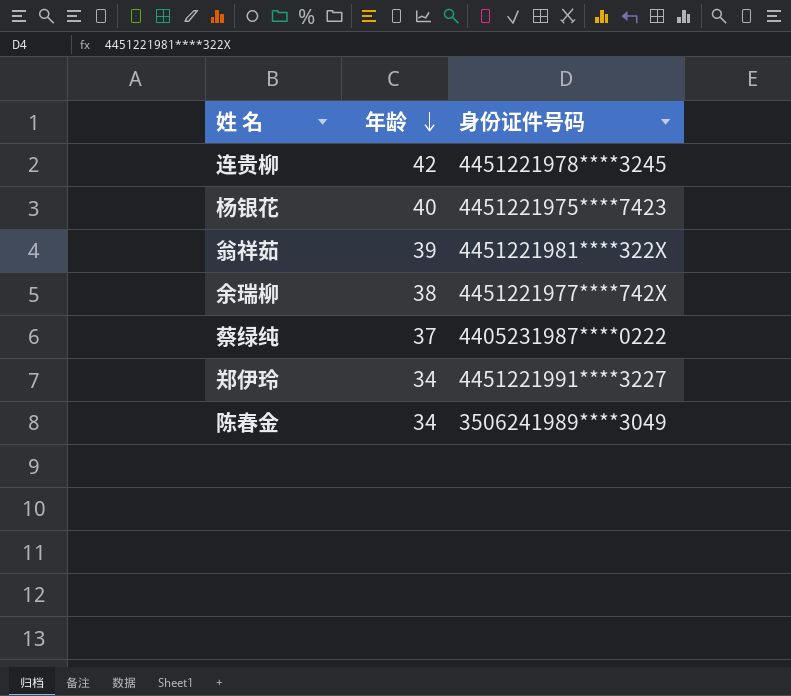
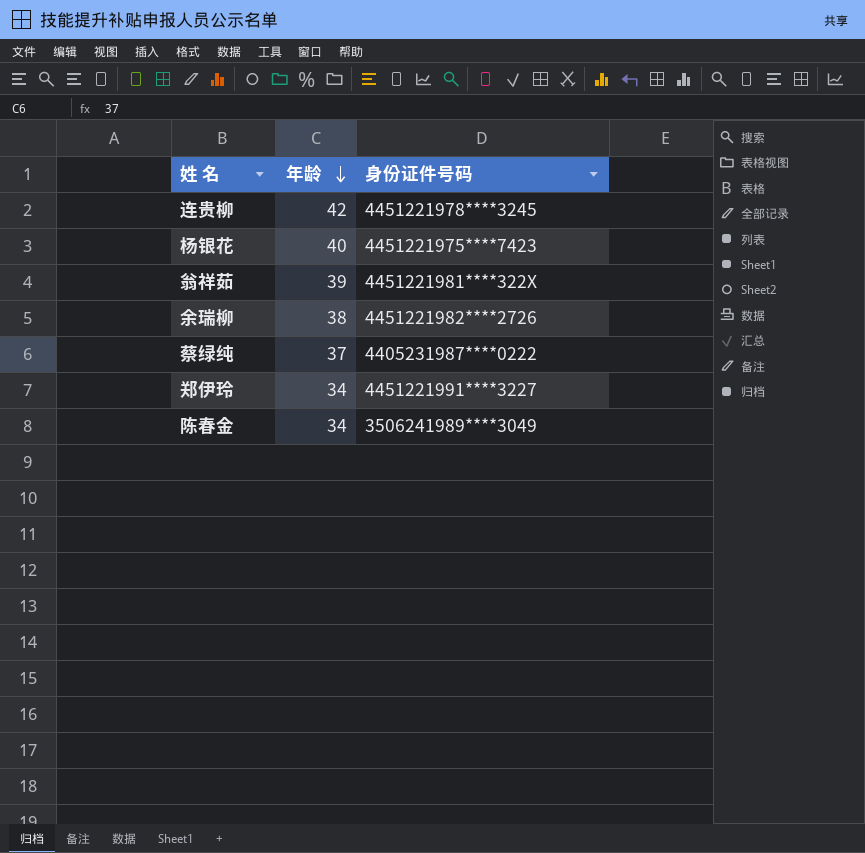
余瑞柳 | 身份证件号码: 4451221977****742X -> 4451221982****2726

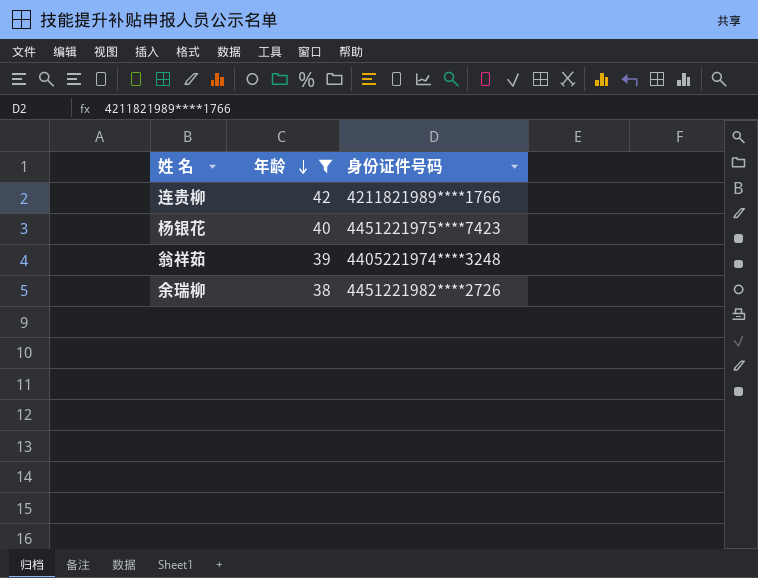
filter: none -> 年龄 >= 38
连贵柳 | 身份证件号码: 4451221978****3245 -> 4211821989****1766
翁祥茹 | 身份证件号码: 4451221981****322X -> 4405221974****3248

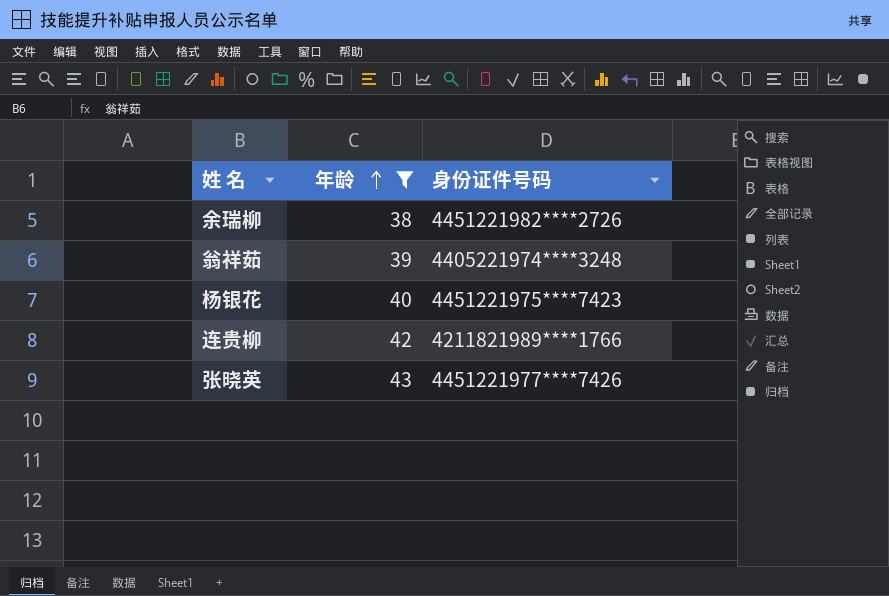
row order: 年龄 descending -> 年龄 ascending
row 张晓英: none -> 43 | 4451221977****7426

